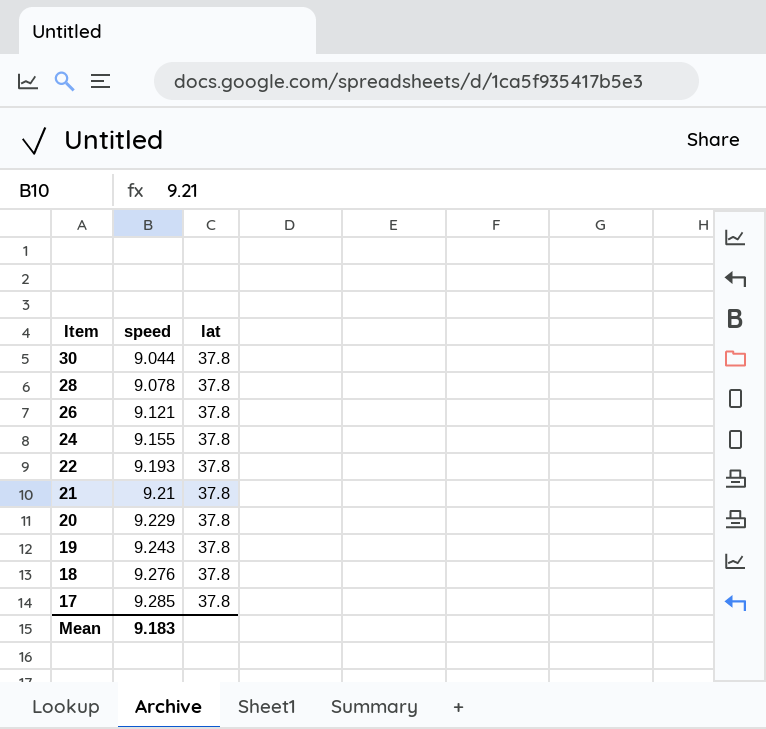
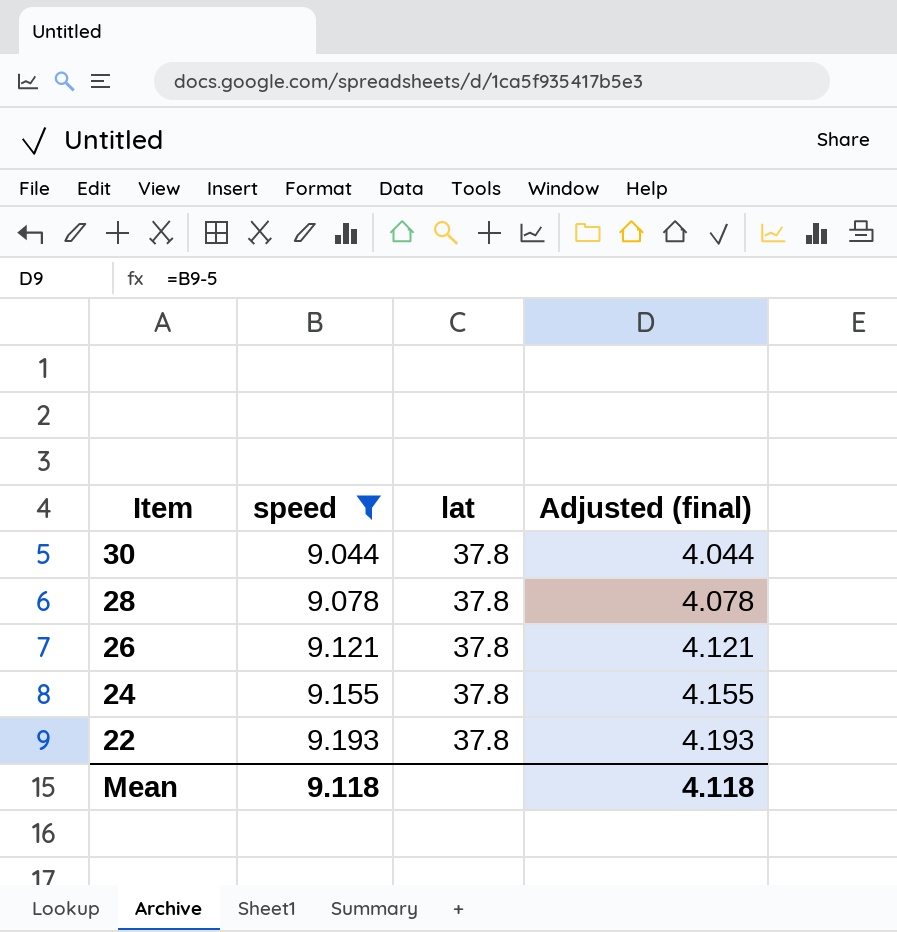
filter: none -> speed <= 9.193
column Adjusted (final) | formula: none -> [speed] - 5
Mean | speed: 9.183 -> 9.118

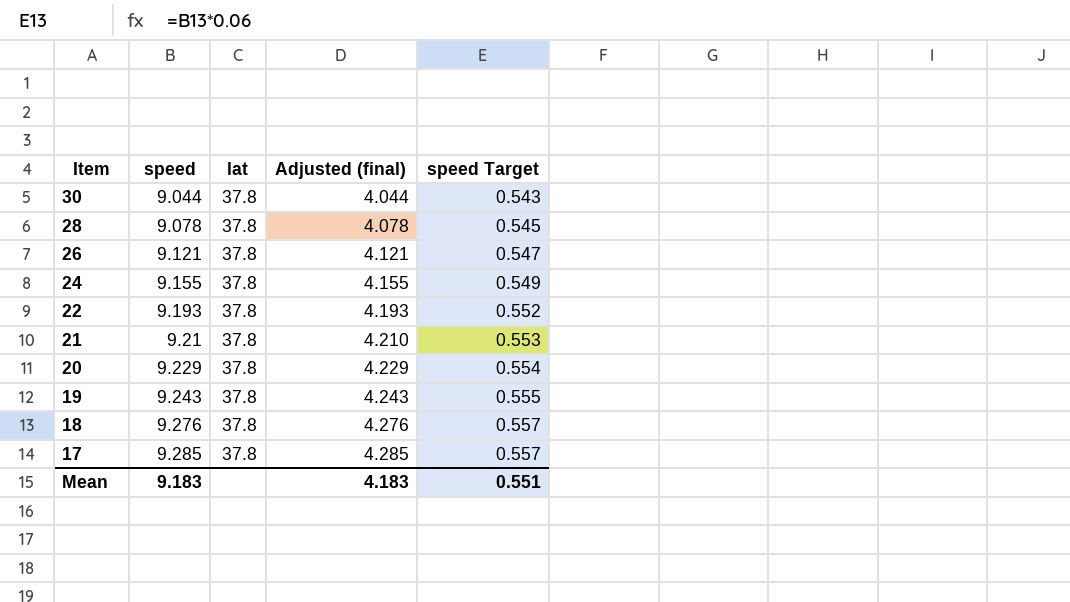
filter: speed <= 9.193 -> none
column speed Target | formula: none -> [speed] * 0.06
Mean | speed: 9.118 -> 9.183
Mean | Adjusted (final): 4.118 -> 4.183

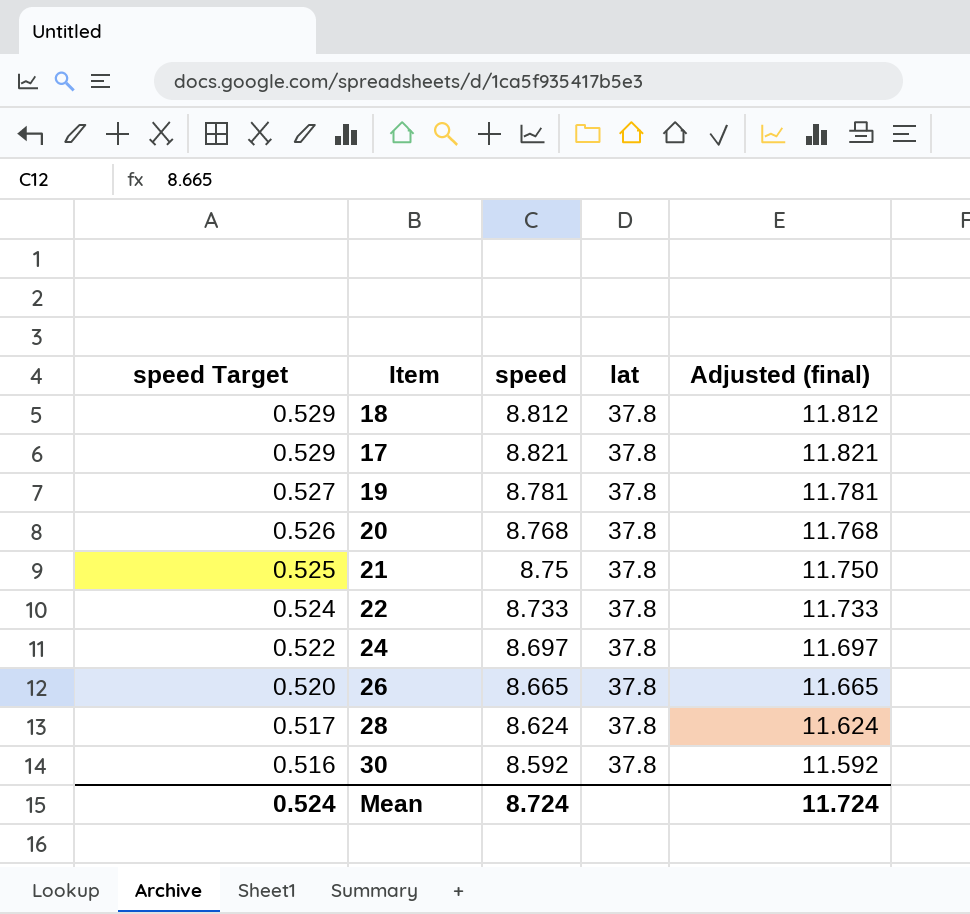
row order: Item descending -> speed Target descending
column speed Target | position: 5 -> 1
column Adjusted (final) | formula: [speed] - 5 -> [speed] + 3
18 | speed Target: 0.557 -> 0.529
18 | speed: 9.276 -> 8.812
17 | speed Target: 0.557 -> 0.529
17 | speed: 9.285 -> 8.821
19 | speed Target: 0.555 -> 0.527
19 | speed: 9.243 -> 8.781
20 | speed Target: 0.554 -> 0.526
20 | speed: 9.229 -> 8.768
21 | speed Target: 0.553 -> 0.525
21 | speed: 9.21 -> 8.75
22 | speed Target: 0.552 -> 0.524
22 | speed: 9.193 -> 8.733
24 | speed Target: 0.549 -> 0.522
24 | speed: 9.155 -> 8.697
26 | speed Target: 0.547 -> 0.520
26 | speed: 9.121 -> 8.665
28 | speed Target: 0.545 -> 0.517
28 | speed: 9.078 -> 8.624
30 | speed Target: 0.543 -> 0.516
30 | speed: 9.044 -> 8.592
Mean | speed Target: 0.551 -> 0.524
Mean | speed: 9.183 -> 8.724
Mean | Adjusted (final): 4.183 -> 11.724

